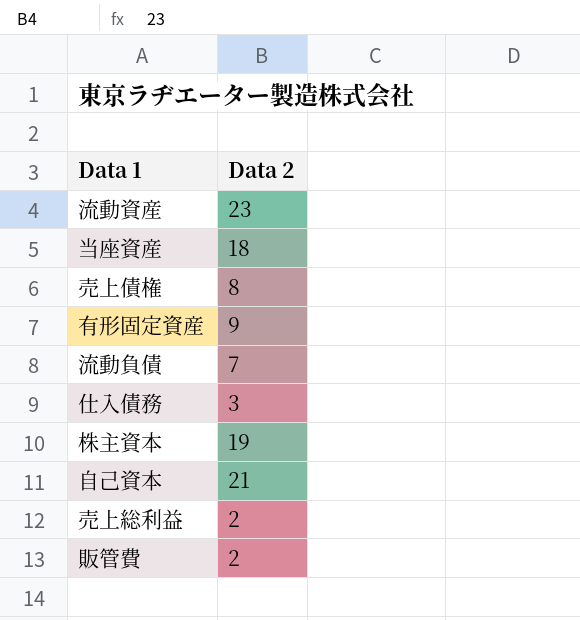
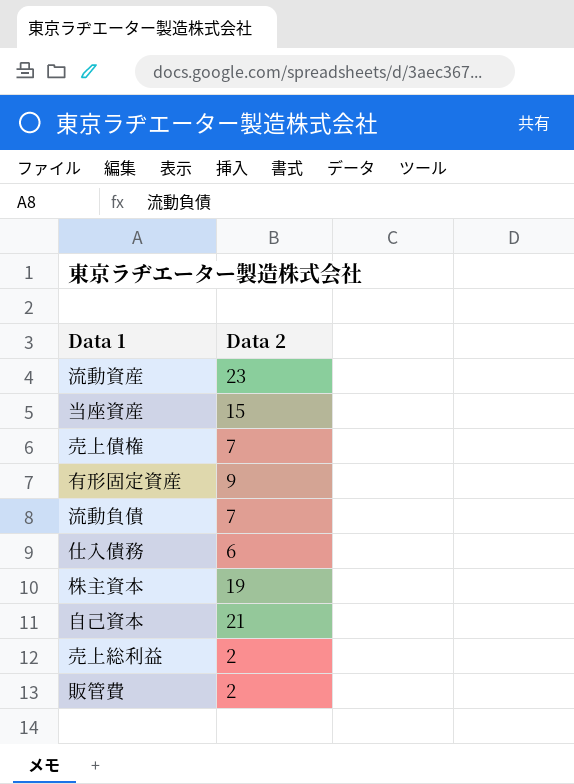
当座資産 | Data 2: 18 -> 15
売上債権 | Data 2: 8 -> 7
仕入債務 | Data 2: 3 -> 6

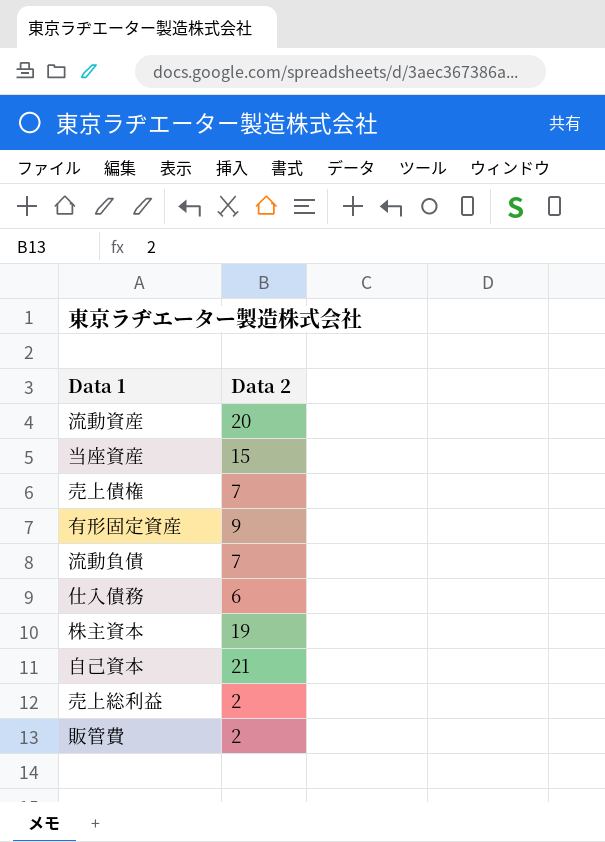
流動資産 | Data 2: 23 -> 20

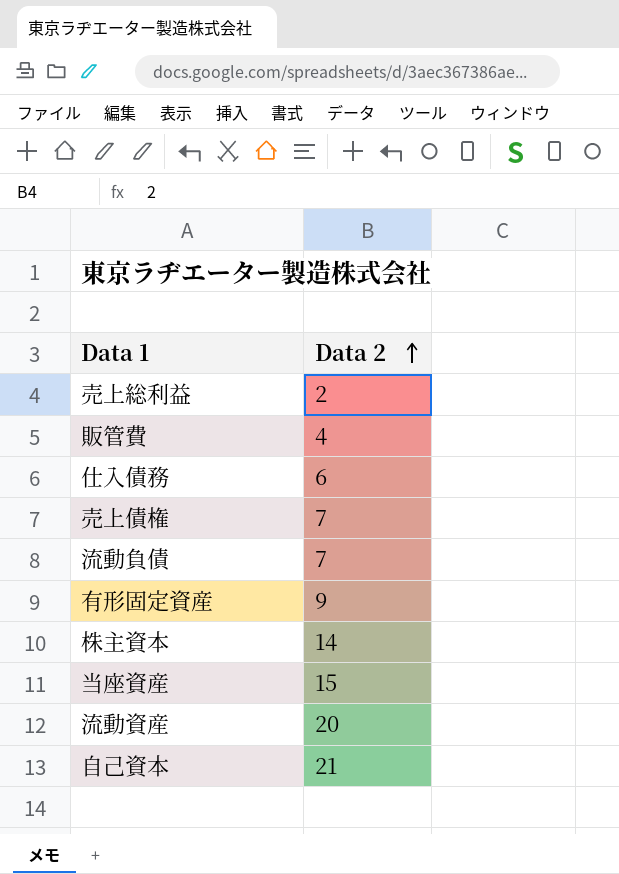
row order: none -> Data 2 ascending
販管費 | Data 2: 2 -> 4
株主資本 | Data 2: 19 -> 14

